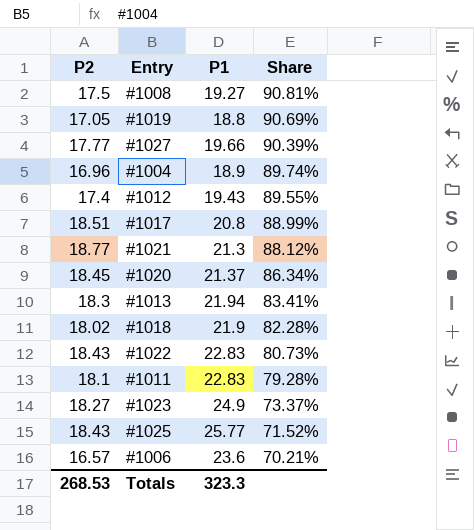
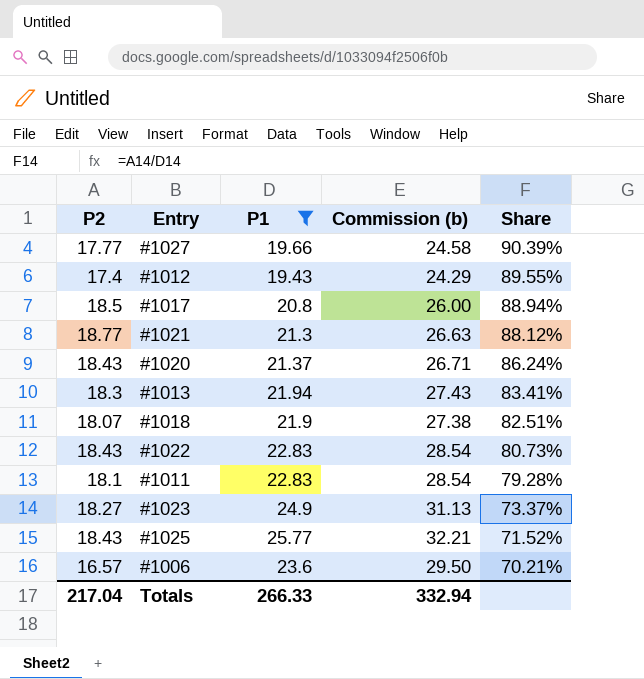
filter: none -> P1 >= 19.43
column Commission (b) | formula: none -> [P1] * 1.25
#1017 | P2: 18.51 -> 18.5
#1017 | Share: 88.99% -> 88.94%
#1020 | P2: 18.45 -> 18.43
#1020 | Share: 86.34% -> 86.24%
#1018 | P2: 18.02 -> 18.07
#1018 | Share: 82.28% -> 82.51%
Totals | P2: 268.53 -> 217.04
Totals | P1: 323.3 -> 266.33

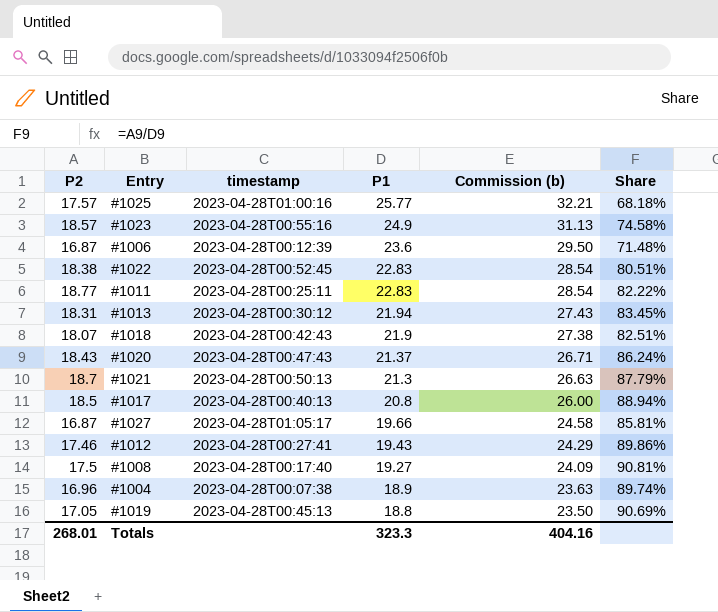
filter: P1 >= 19.43 -> none
row order: Share descending -> P1 descending
column timestamp | position: none -> 3
#1025 | P2: 18.43 -> 17.57
#1025 | Share: 71.52% -> 68.18%
#1023 | P2: 18.27 -> 18.57
#1023 | Share: 73.37% -> 74.58%
#1006 | P2: 16.57 -> 16.87
#1006 | Share: 70.21% -> 71.48%
#1022 | P2: 18.43 -> 18.38
#1022 | Share: 80.73% -> 80.51%
#1011 | P2: 18.1 -> 18.77
#1011 | Share: 79.28% -> 82.22%
#1013 | P2: 18.3 -> 18.31
#1013 | Share: 83.41% -> 83.45%
#1021 | P2: 18.77 -> 18.7
#1021 | Share: 88.12% -> 87.79%
#1027 | P2: 17.77 -> 16.87
#1027 | Share: 90.39% -> 85.81%
#1012 | P2: 17.4 -> 17.46
#1012 | Share: 89.55% -> 89.86%
Totals | P2: 217.04 -> 268.01
Totals | P1: 266.33 -> 323.3
Totals | Commission (b): 332.94 -> 404.16

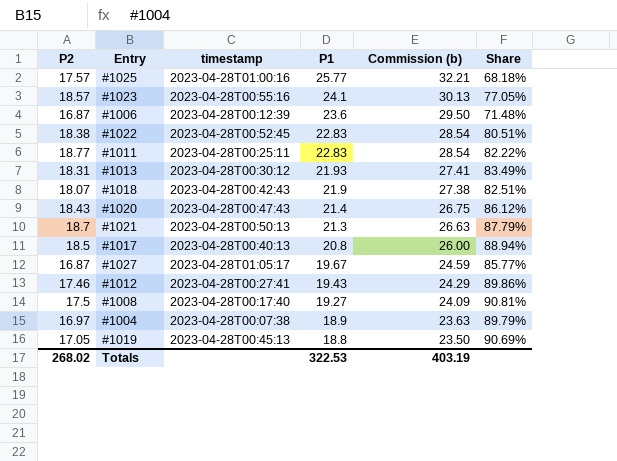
#1023 | P1: 24.9 -> 24.1
#1023 | Commission (b): 31.13 -> 30.13
#1023 | Share: 74.58% -> 77.05%
#1013 | P1: 21.94 -> 21.93
#1013 | Commission (b): 27.43 -> 27.41
#1013 | Share: 83.45% -> 83.49%
#1020 | P1: 21.37 -> 21.4
#1020 | Commission (b): 26.71 -> 26.75
#1020 | Share: 86.24% -> 86.12%
#1027 | P1: 19.66 -> 19.67
#1027 | Commission (b): 24.58 -> 24.59
#1027 | Share: 85.81% -> 85.77%
#1004 | P2: 16.96 -> 16.97
#1004 | Share: 89.74% -> 89.79%
Totals | P2: 268.01 -> 268.02
Totals | P1: 323.3 -> 322.53
Totals | Commission (b): 404.16 -> 403.19

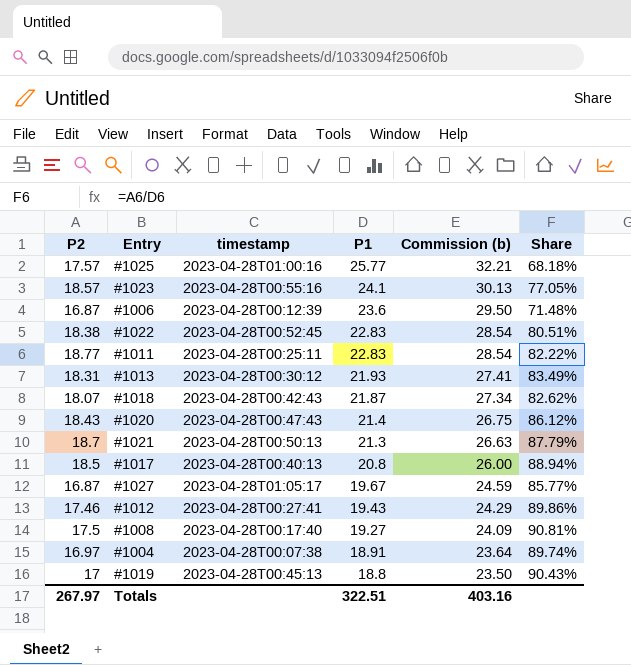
#1018 | P1: 21.9 -> 21.87
#1018 | Commission (b): 27.38 -> 27.34
#1018 | Share: 82.51% -> 82.62%
#1004 | P1: 18.9 -> 18.91
#1004 | Commission (b): 23.63 -> 23.64
#1004 | Share: 89.79% -> 89.74%
#1019 | P2: 17.05 -> 17
#1019 | Share: 90.69% -> 90.43%
Totals | P2: 268.02 -> 267.97
Totals | P1: 322.53 -> 322.51
Totals | Commission (b): 403.19 -> 403.16

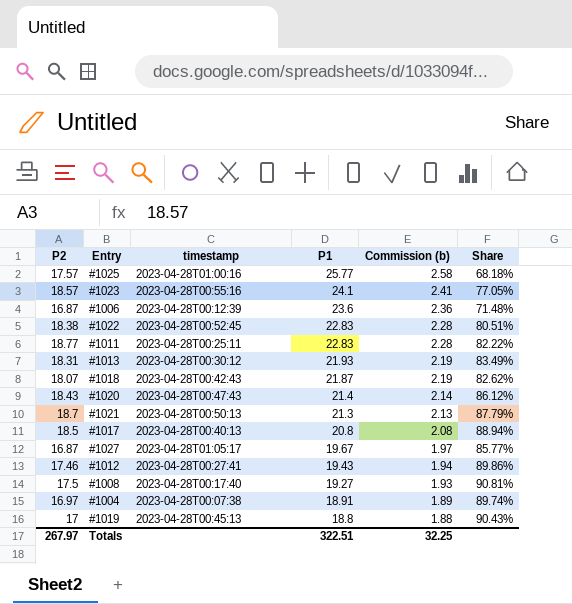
column Commission (b) | formula: [P1] * 1.25 -> [P1] * 0.1
Totals | Commission (b): 403.16 -> 32.25

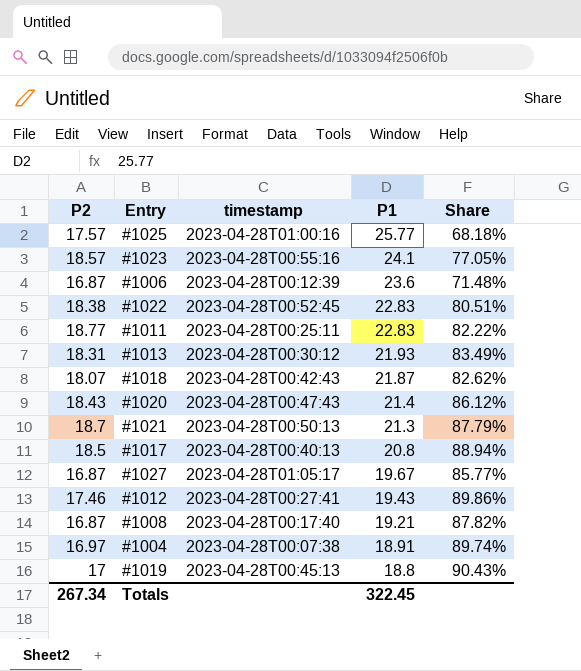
column Commission (b) | formula: [P1] * 0.1 -> none
#1008 | P2: 17.5 -> 16.87
#1008 | P1: 19.27 -> 19.21
#1008 | Share: 90.81% -> 87.82%
Totals | P2: 267.97 -> 267.34
Totals | P1: 322.51 -> 322.45

